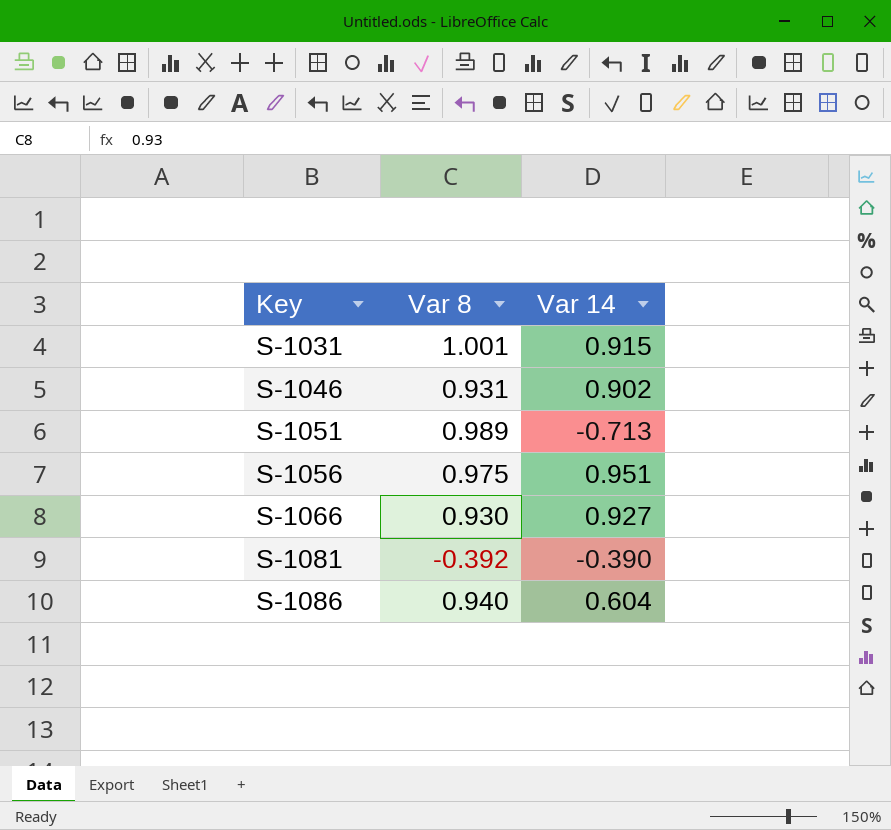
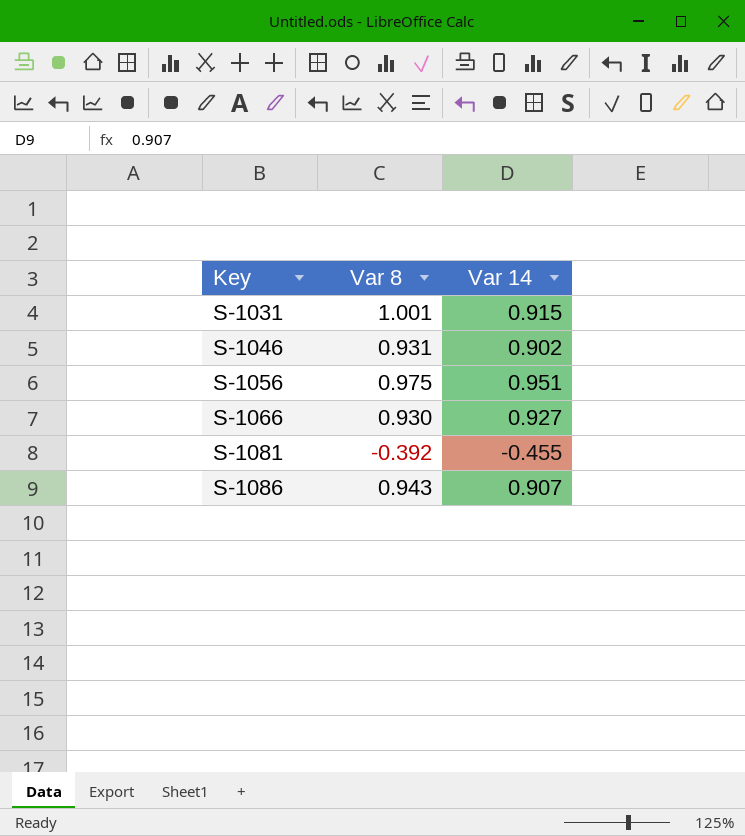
row S-1051: 0.989 | -0.713 -> none
S-1081 | Var 14: -0.390 -> -0.455
S-1086 | Var 8: 0.940 -> 0.943
S-1086 | Var 14: 0.604 -> 0.907

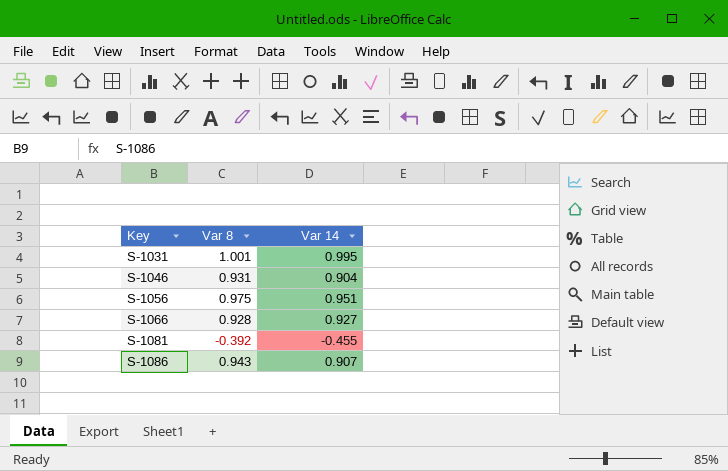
S-1031 | Var 14: 0.915 -> 0.995
S-1046 | Var 14: 0.902 -> 0.904
S-1066 | Var 8: 0.930 -> 0.928

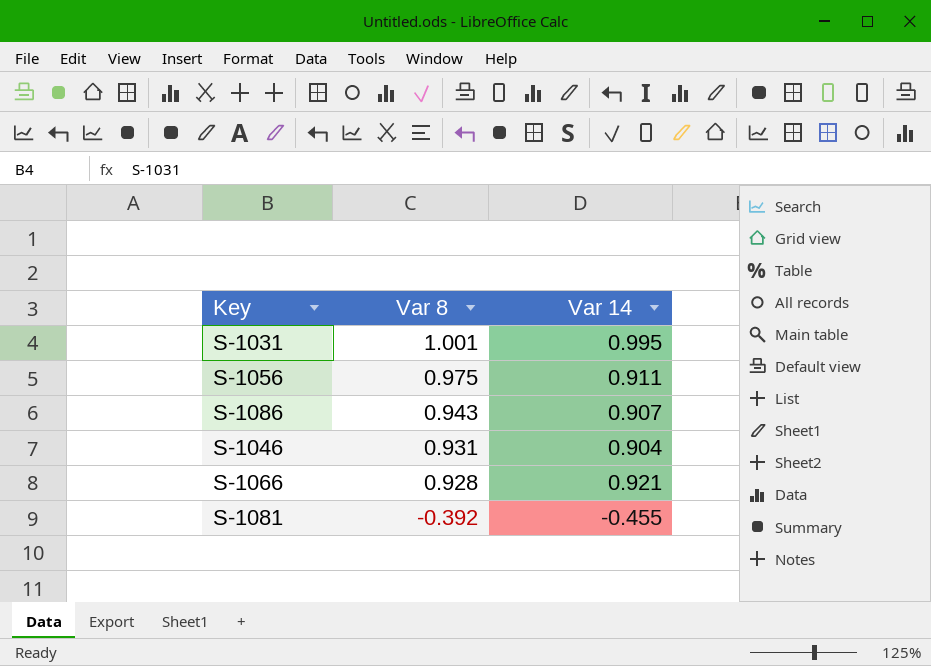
row order: Key ascending -> Var 8 descending
S-1056 | Var 14: 0.951 -> 0.911
S-1066 | Var 14: 0.927 -> 0.921

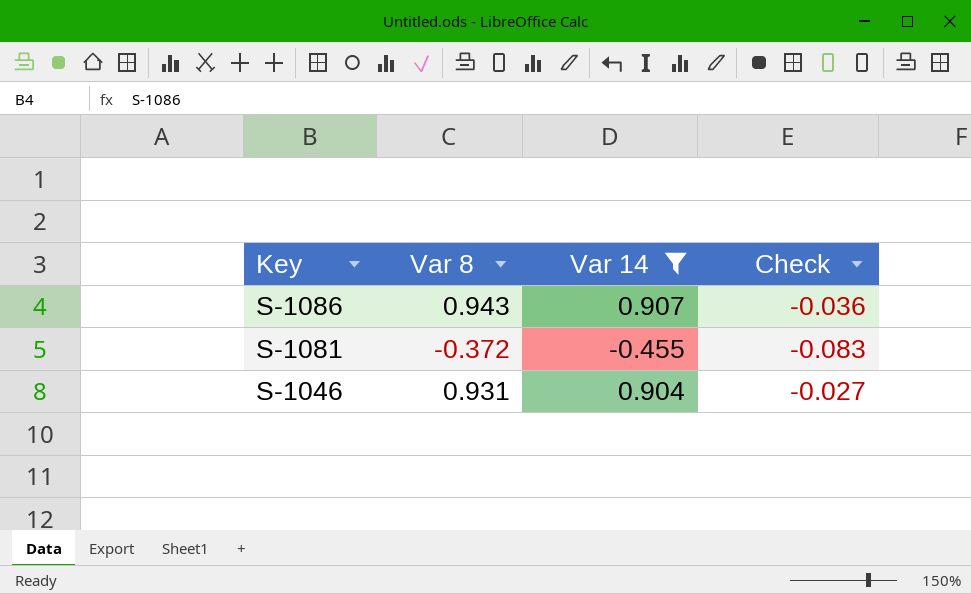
filter: none -> Var 14 <= 0.907
row order: Var 8 descending -> Key descending
column Check | formula: none -> [Var 14] - [Var 8]
S-1081 | Var 8: -0.392 -> -0.372

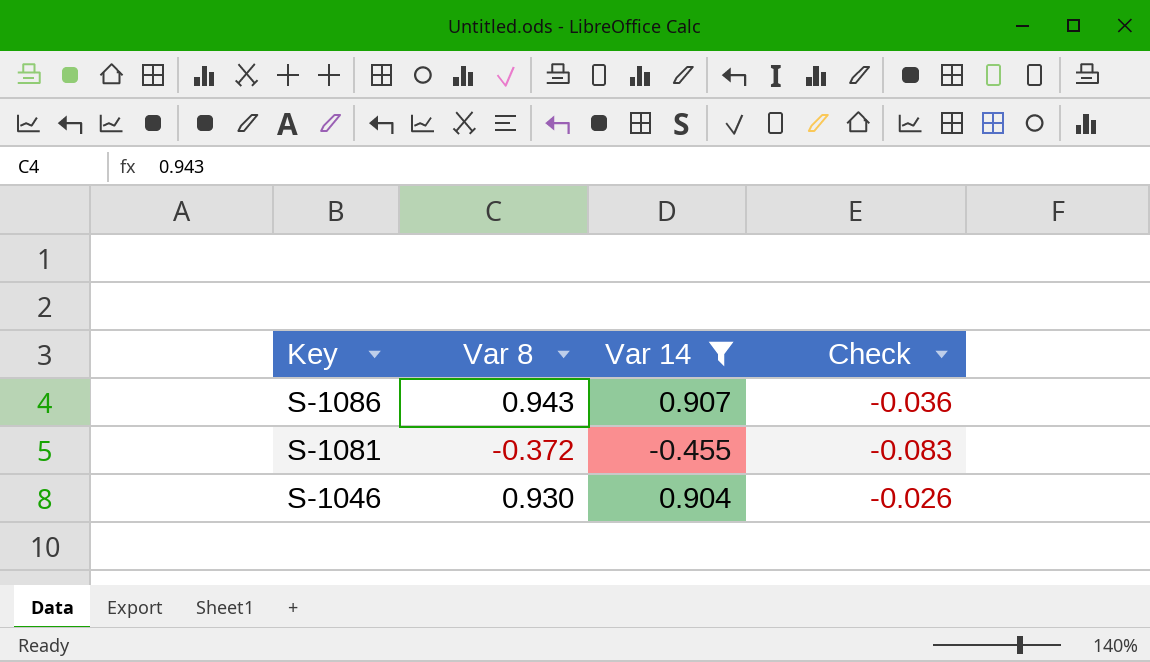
S-1046 | Var 8: 0.931 -> 0.930
S-1046 | Check: -0.027 -> -0.026

